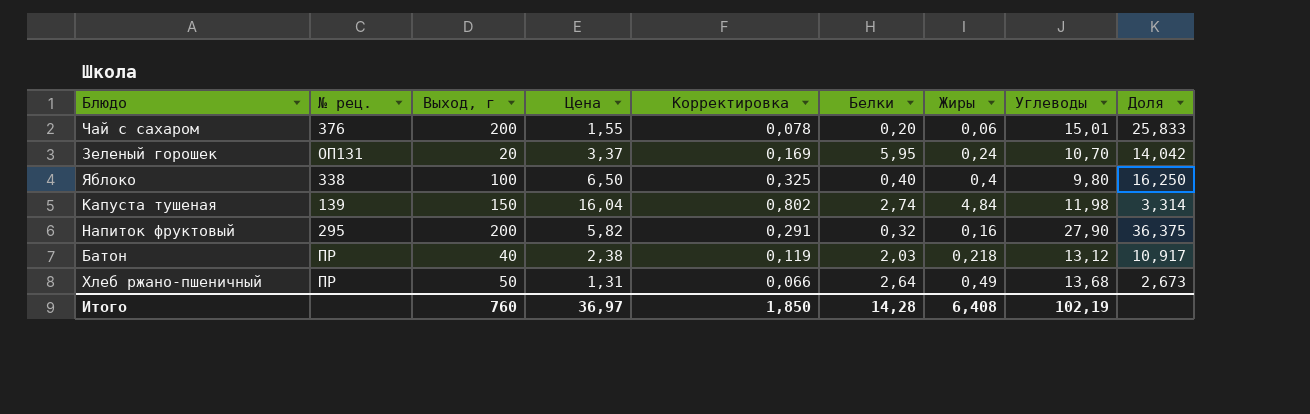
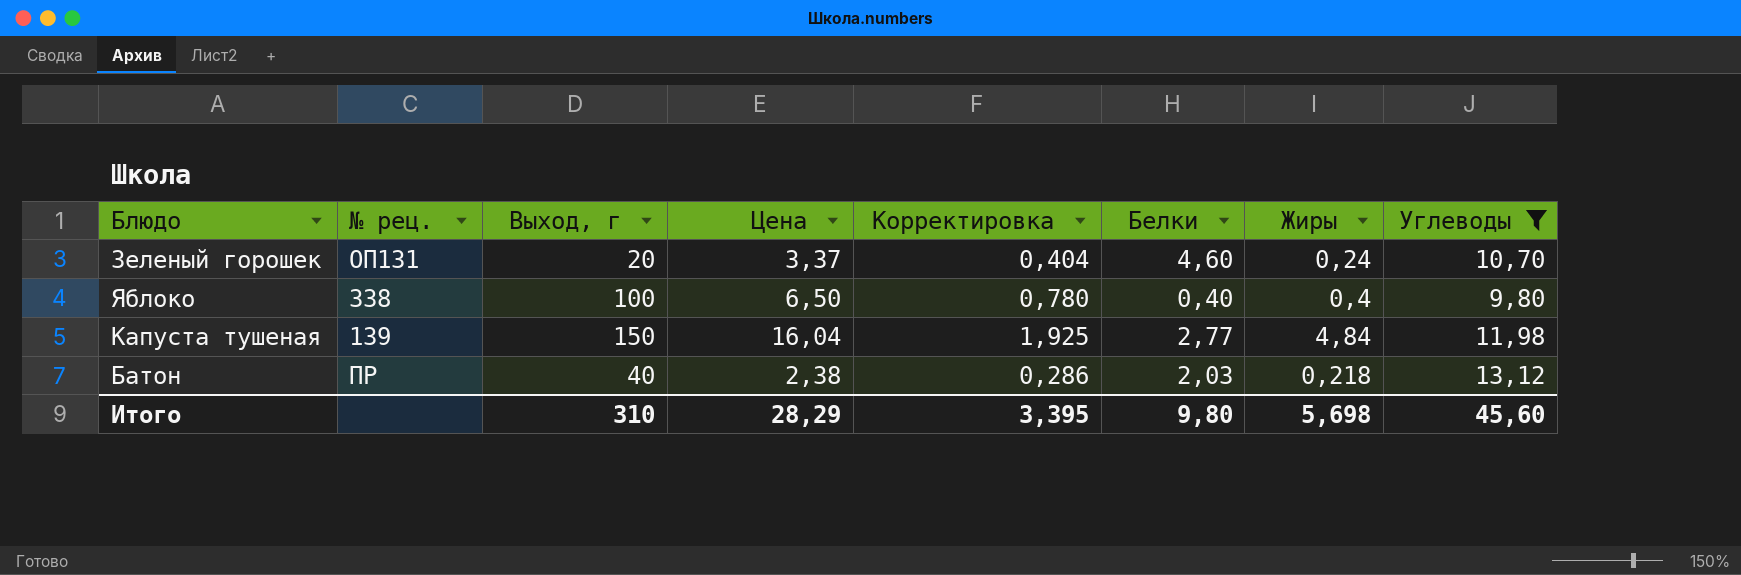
filter: none -> Углеводы <= 13,12
column Доля | formula: [Цена] / [Жиры] -> none
column Корректировка | formula: [Цена] * 0,05 -> [Цена] * 0,12
Зеленый горошек | Белки: 5,95 -> 4,60
Капуста тушеная | Белки: 2,74 -> 2,77
Итого | Выход, г: 760 -> 310
Итого | Цена: 36,97 -> 28,29
Итого | Корректировка: 1,850 -> 3,395
Итого | Белки: 14,28 -> 9,80
Итого | Жиры: 6,408 -> 5,698
Итого | Углеводы: 102,19 -> 45,60

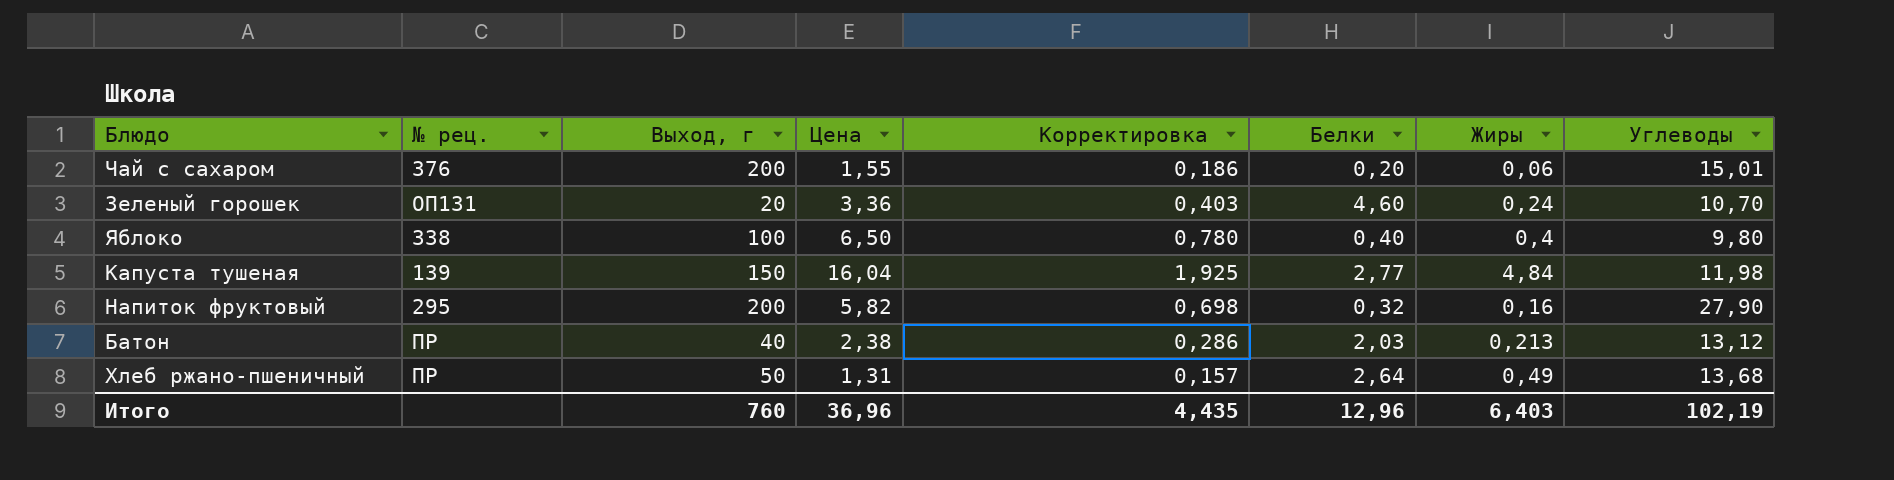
filter: Углеводы <= 13,12 -> none
Зеленый горошек | Цена: 3,37 -> 3,36
Зеленый горошек | Корректировка: 0,404 -> 0,403
Батон | Жиры: 0,218 -> 0,213
Итого | Выход, г: 310 -> 760
Итого | Цена: 28,29 -> 36,96
Итого | Корректировка: 3,395 -> 4,435
Итого | Белки: 9,80 -> 12,96
Итого | Жиры: 5,698 -> 6,403
Итого | Углеводы: 45,60 -> 102,19

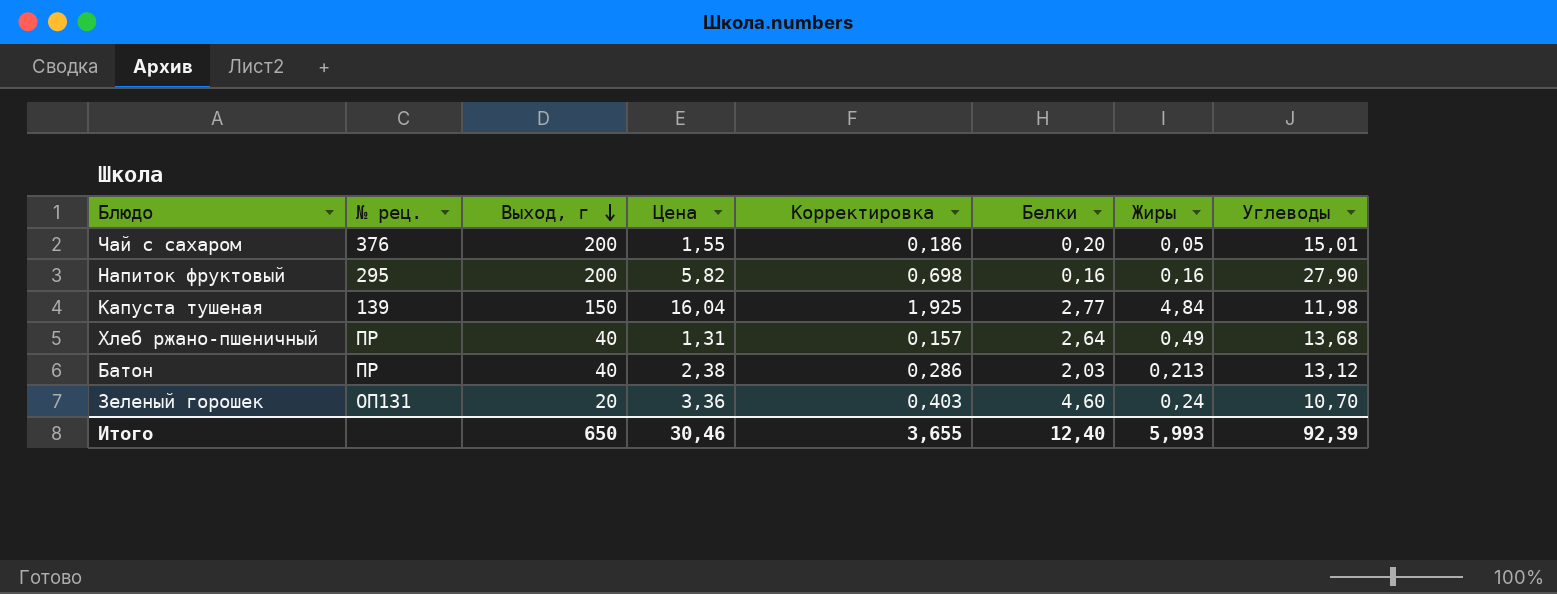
row order: none -> Выход, г descending
row Яблоко: 338 | 100 | 6,50 | 0,780 | 0,40 | 0,4 | 9,80 -> none
Чай с сахаром | Жиры: 0,06 -> 0,05
Напиток фруктовый | Белки: 0,32 -> 0,16
Хлеб ржано-пшеничный | Выход, г: 50 -> 40
Итого | Выход, г: 760 -> 650
Итого | Цена: 36,96 -> 30,46
Итого | Корректировка: 4,435 -> 3,655
Итого | Белки: 12,96 -> 12,40
Итого | Жиры: 6,403 -> 5,993
Итого | Углеводы: 102,19 -> 92,39

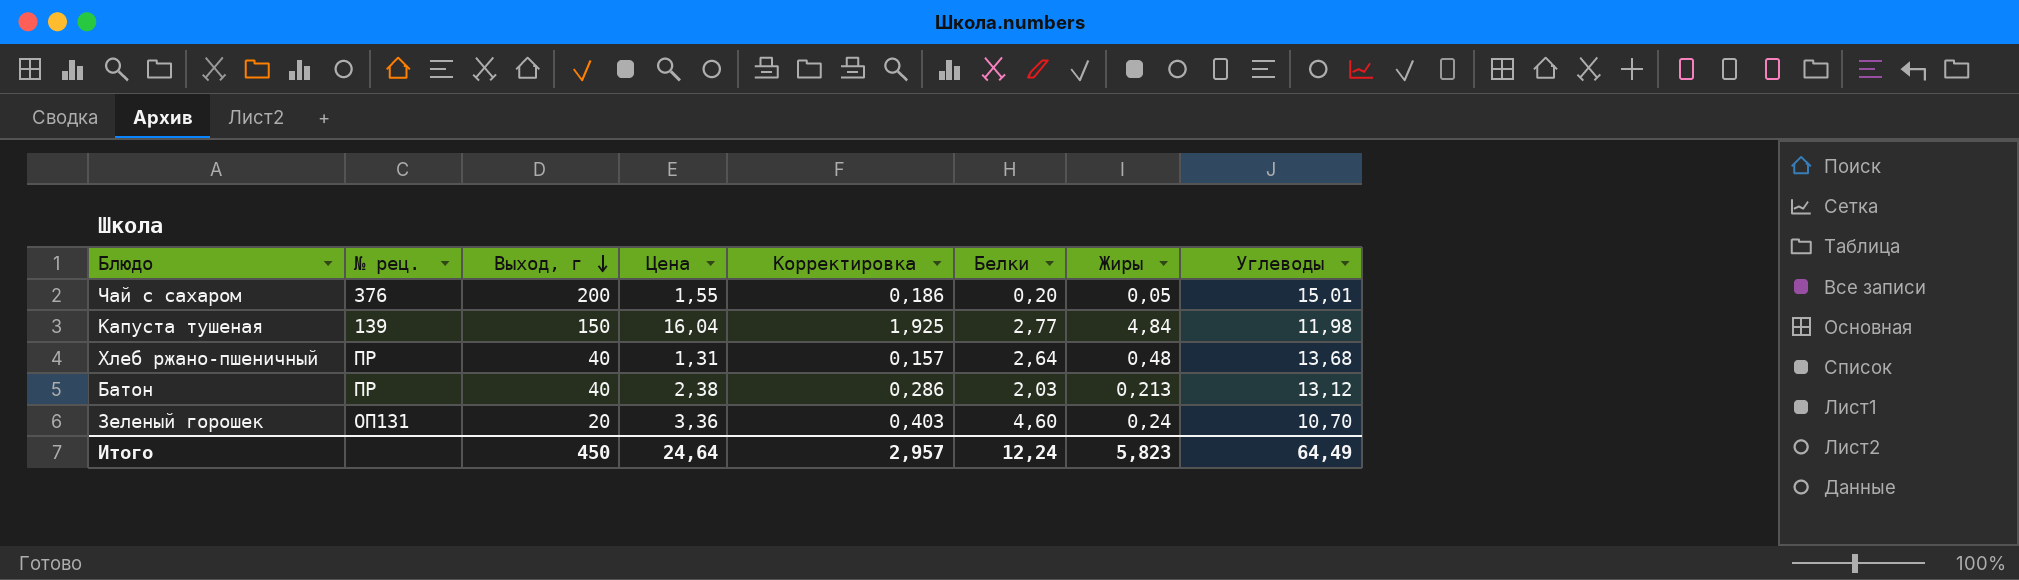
row Напиток фруктовый: 295 | 200 | 5,82 | 0,698 | 0,16 | 0,16 | 27,90 -> none
Хлеб ржано-пшеничный | Жиры: 0,49 -> 0,48
Итого | Выход, г: 650 -> 450
Итого | Цена: 30,46 -> 24,64
Итого | Корректировка: 3,655 -> 2,957
Итого | Белки: 12,40 -> 12,24
Итого | Жиры: 5,993 -> 5,823
Итого | Углеводы: 92,39 -> 64,49

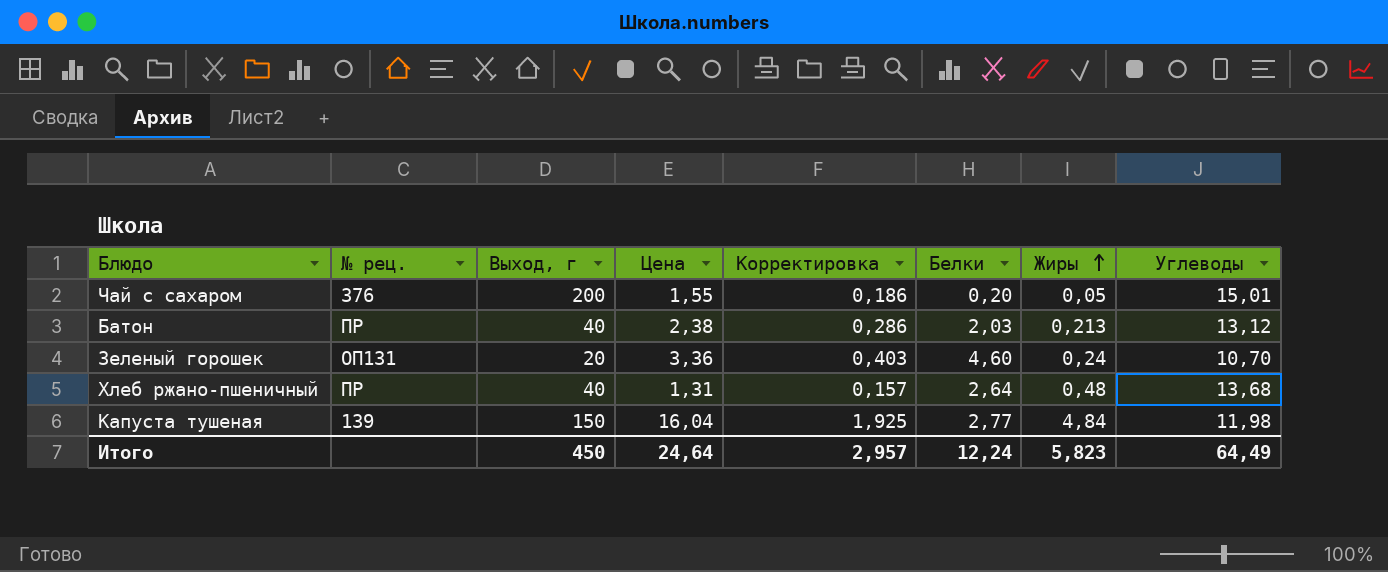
row order: Выход, г descending -> Жиры ascending

